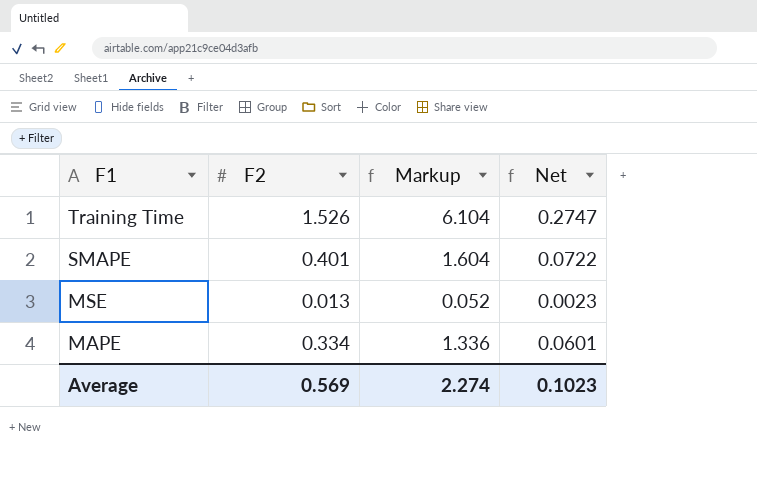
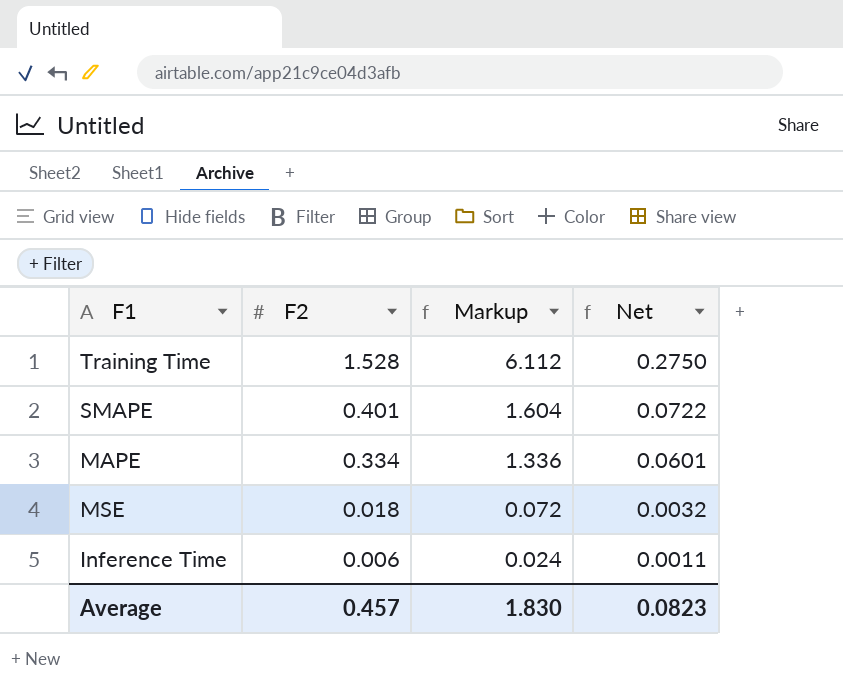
row order: F1 descending -> F2 descending
Training Time | F2: 1.526 -> 1.528
Training Time | Markup: 6.104 -> 6.112
Training Time | Net: 0.2747 -> 0.2750
MSE | F2: 0.013 -> 0.018
MSE | Markup: 0.052 -> 0.072
MSE | Net: 0.0023 -> 0.0032
row Inference Time: none -> 0.006 | 0.024 | 0.0011
Average | F2: 0.569 -> 0.457
Average | Markup: 2.274 -> 1.830
Average | Net: 0.1023 -> 0.0823

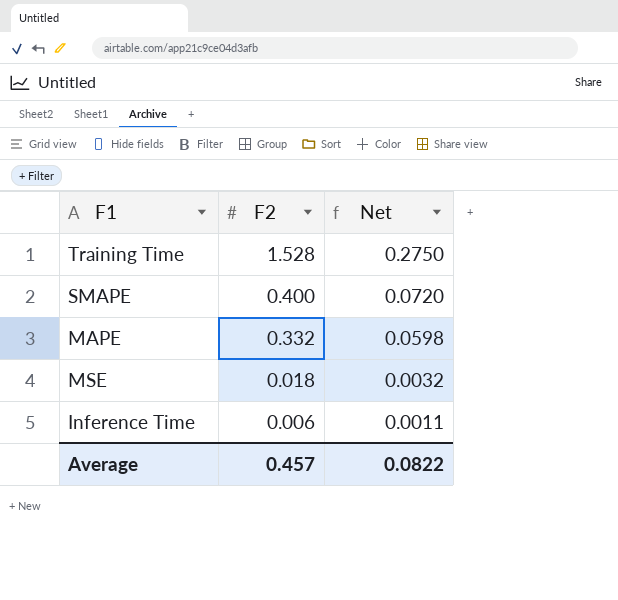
column Markup | formula: [F2] * 4 -> none
SMAPE | F2: 0.401 -> 0.400
SMAPE | Net: 0.0722 -> 0.0720
MAPE | F2: 0.334 -> 0.332
MAPE | Net: 0.0601 -> 0.0598
Average | Net: 0.0823 -> 0.0822

